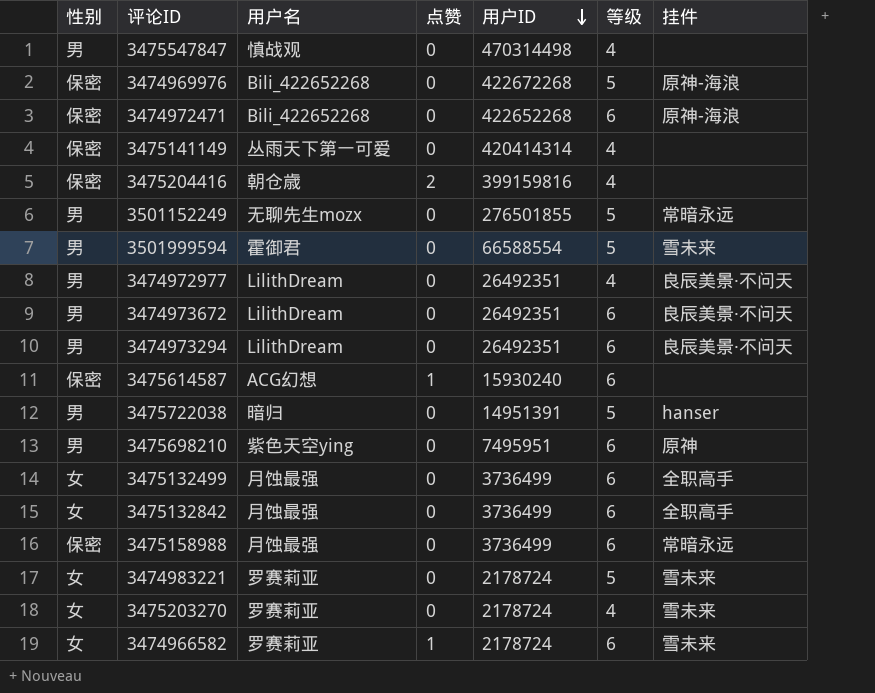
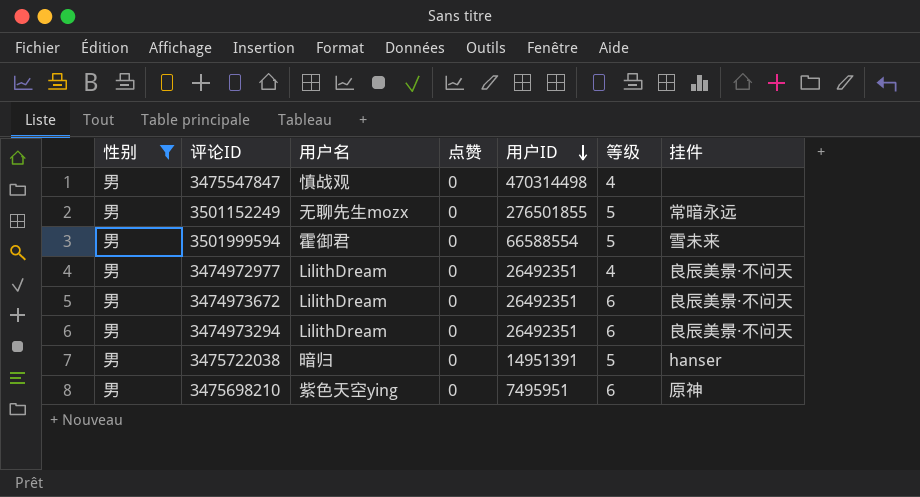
filter: none -> 性别 = 男

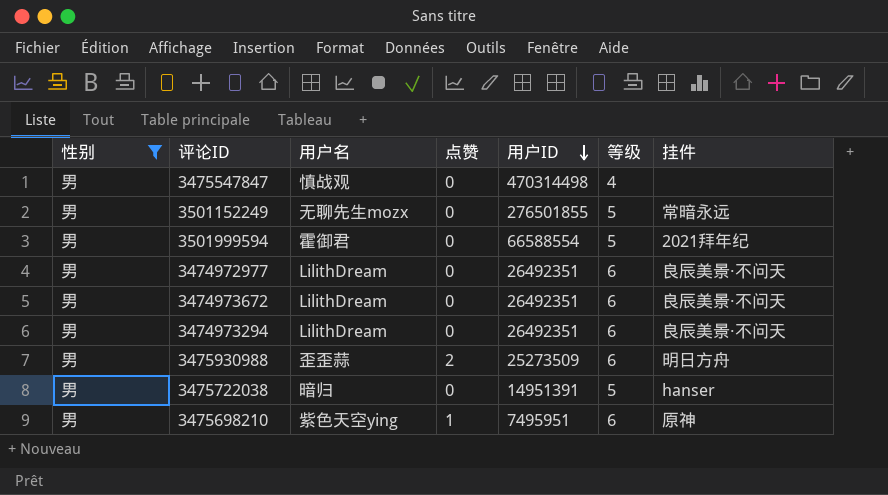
3501999594 | 挂件: 雪未来 -> 2021拜年纪
3474972977 | 等级: 4 -> 6
row 3475930988: none -> 男 | 歪歪蒜 | 2 | 25273509 | 6 | 明日方舟
3475698210 | 点赞: 0 -> 1

